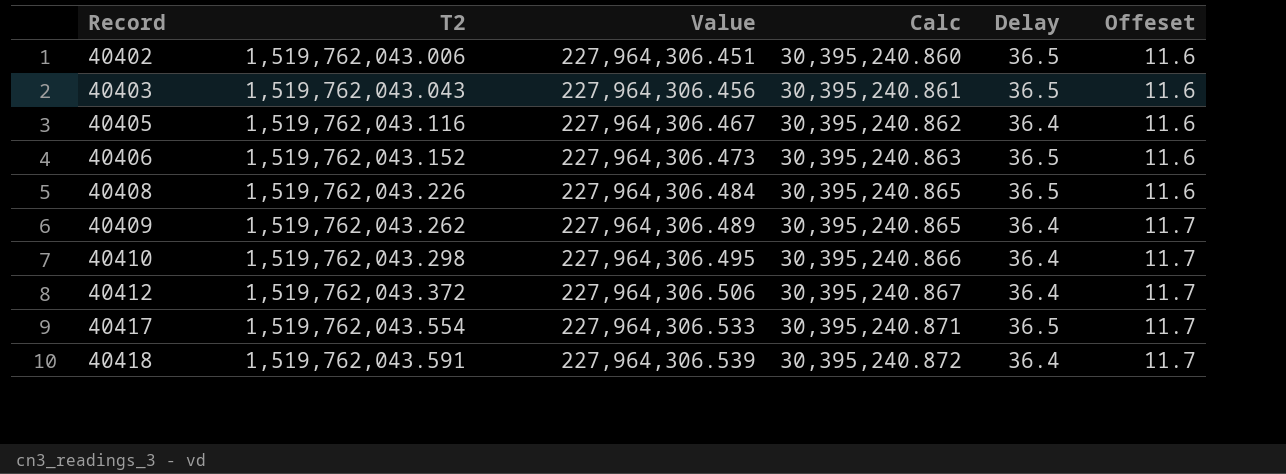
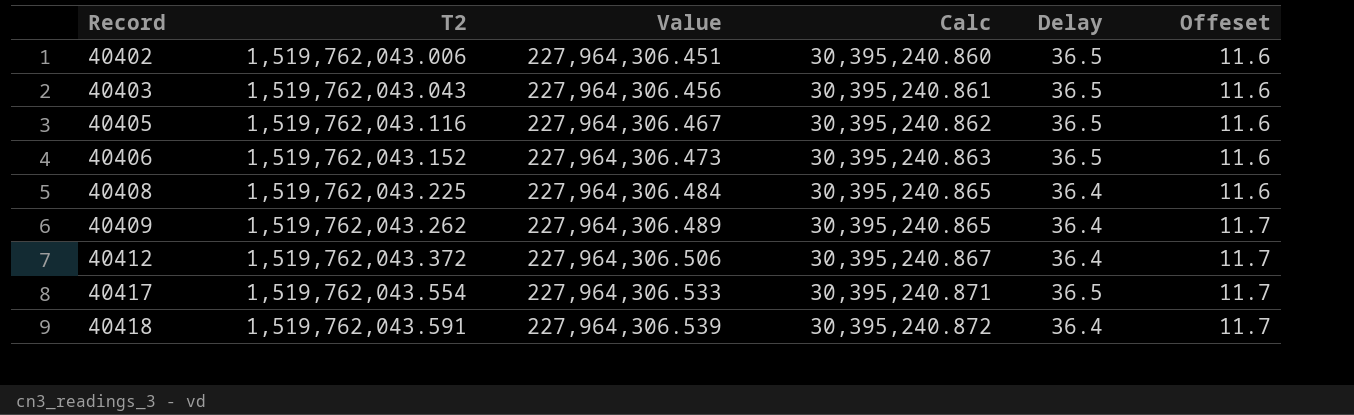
row 40410: 1,519,762,043.298 | 227,964,306.495 | 30,395,240.866 | 36.4 | 11.7 -> none
40405 | Delay: 36.4 -> 36.5
40408 | T2: 1,519,762,043.226 -> 1,519,762,043.225
40408 | Delay: 36.5 -> 36.4

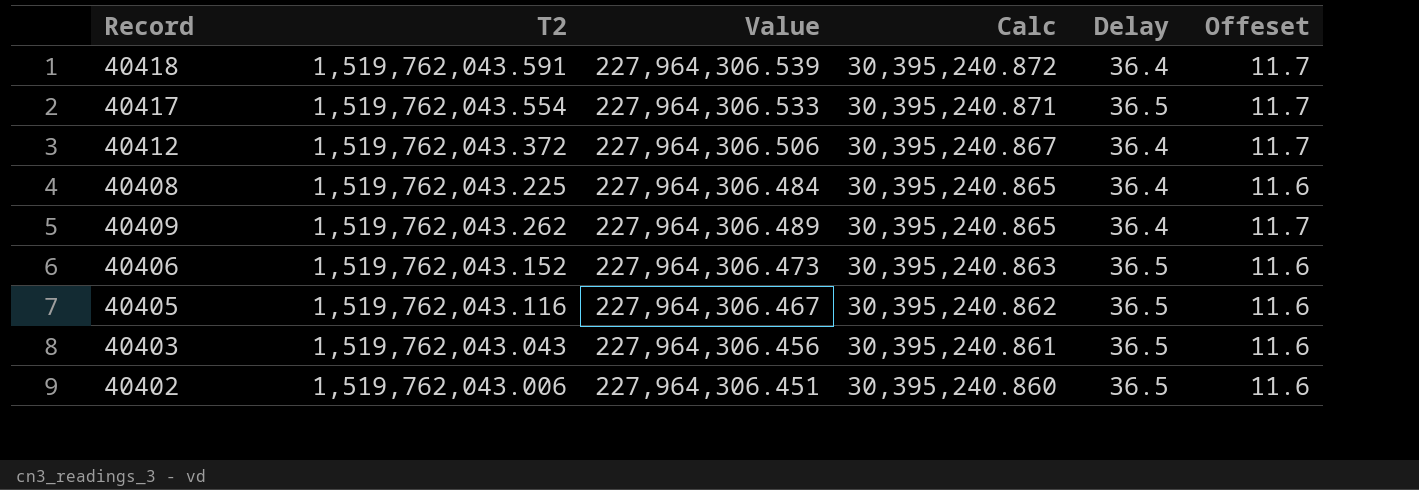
row order: Record ascending -> Calc descending

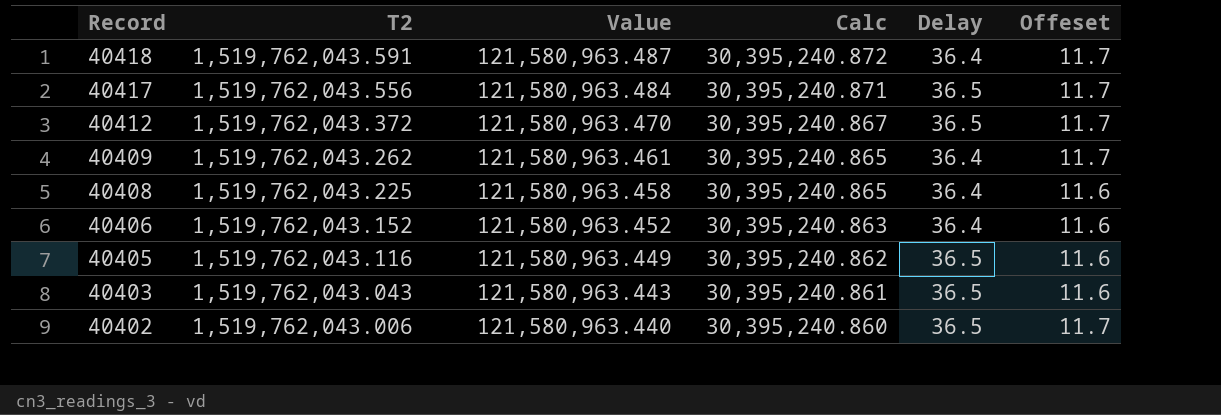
row order: Calc descending -> Record descending
column Value | formula: [T2] * 0.15 -> [T2] * 0.08
40417 | T2: 1,519,762,043.554 -> 1,519,762,043.556
40412 | Delay: 36.4 -> 36.5
40406 | Delay: 36.5 -> 36.4
40402 | Offeset: 11.6 -> 11.7

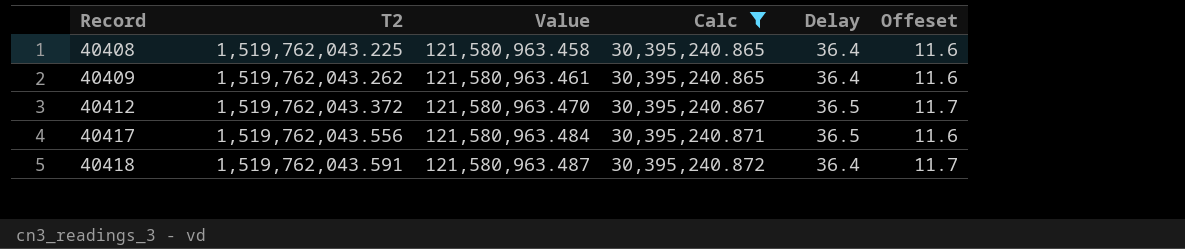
filter: none -> Calc >= 30,395,240.865
row order: Record descending -> Record ascending
40409 | Offeset: 11.7 -> 11.6
40417 | Offeset: 11.7 -> 11.6

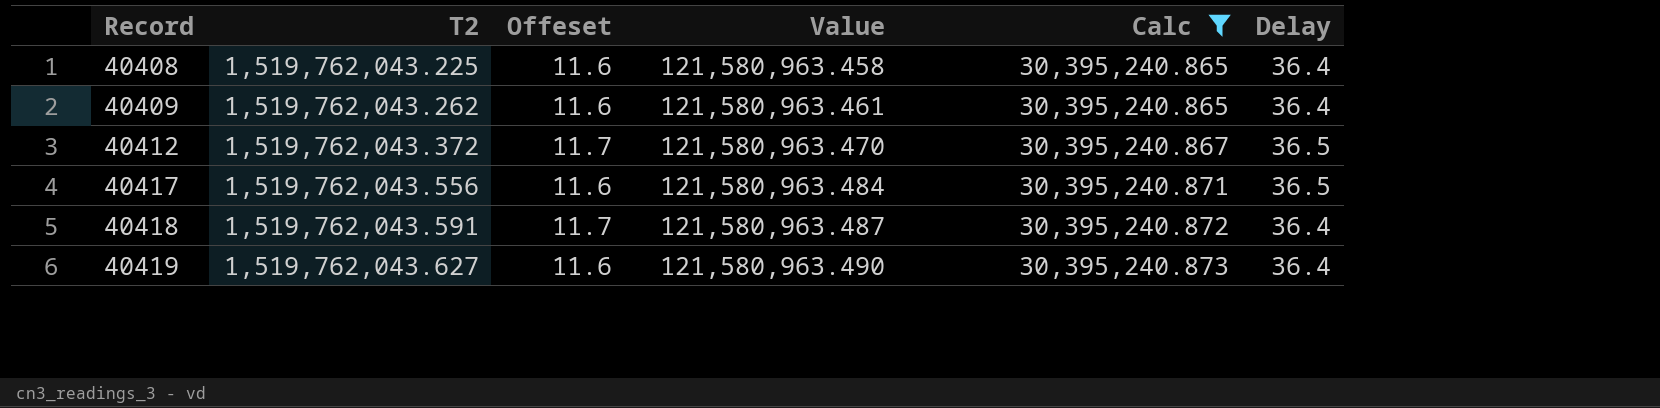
column Offeset | position: 6 -> 3
row 40419: none -> 1,519,762,043.627 | 11.6 | 121,580,963.490 | 30,395,240.873 | 36.4

